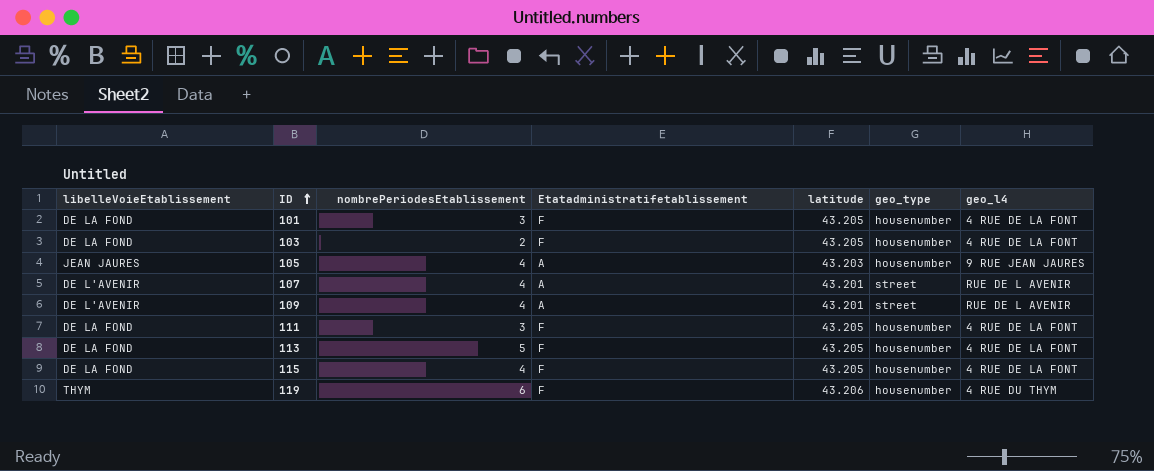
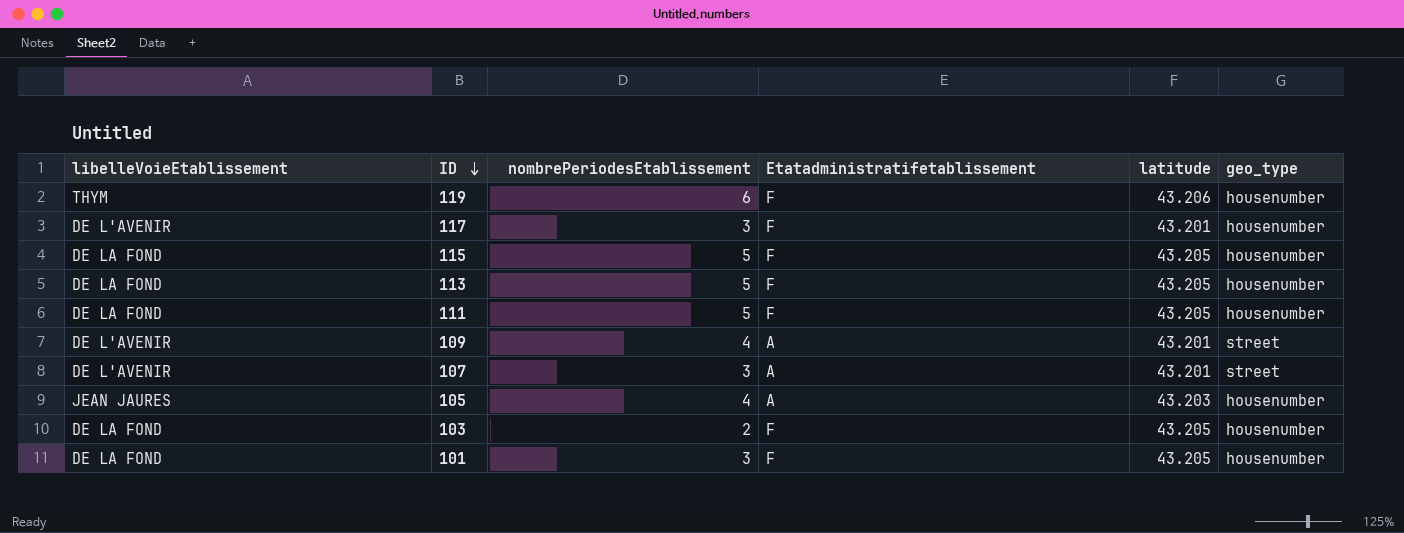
row order: ID ascending -> ID descending
column geo_l4 | position: 7 -> none
row 117: none -> DE L'AVENIR | 3 | F | 43.201 | housenumber
115 | nombrePeriodesEtablissement: 4 -> 5
111 | nombrePeriodesEtablissement: 3 -> 5
107 | nombrePeriodesEtablissement: 4 -> 3

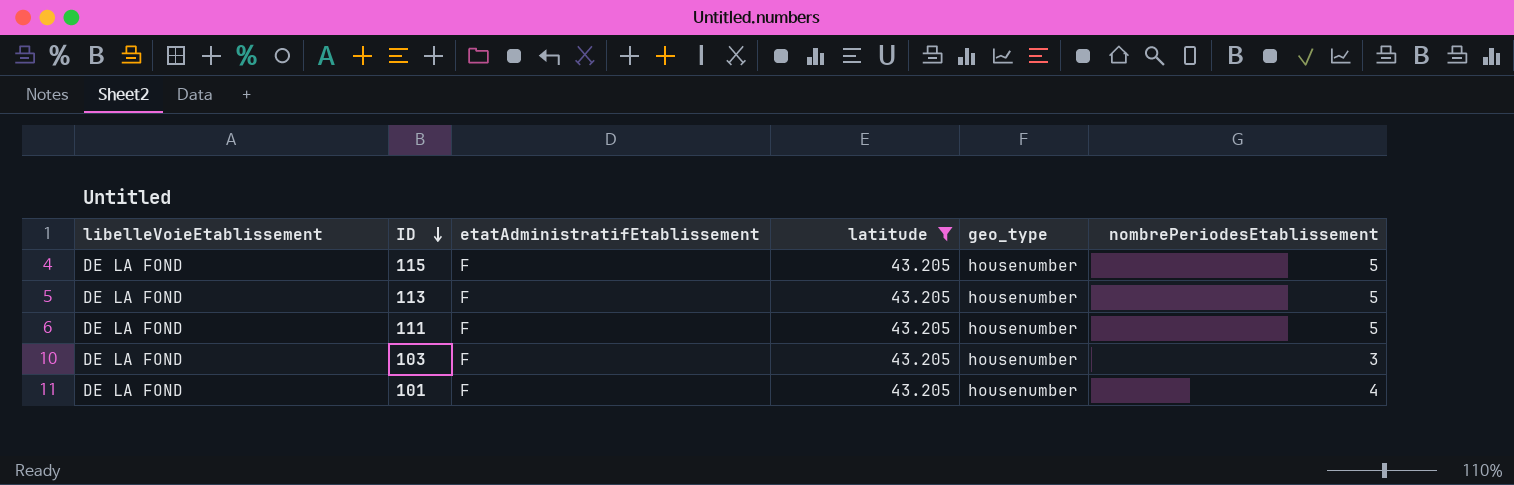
filter: none -> latitude = 43.205
column name: Etatadministratifetablissement -> etatAdministratifEtablissement
column nombrePeriodesEtablissement | position: 3 -> 6
103 | nombrePeriodesEtablissement: 2 -> 3
101 | nombrePeriodesEtablissement: 3 -> 4

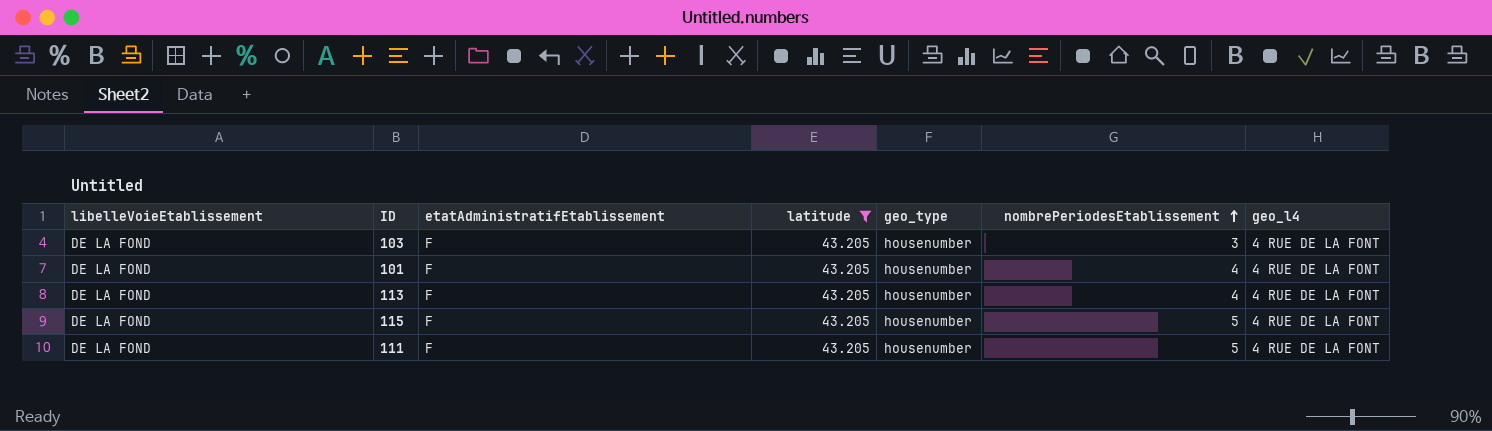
row order: ID descending -> nombrePeriodesEtablissement ascending
column geo_l4 | position: none -> 7
113 | nombrePeriodesEtablissement: 5 -> 4

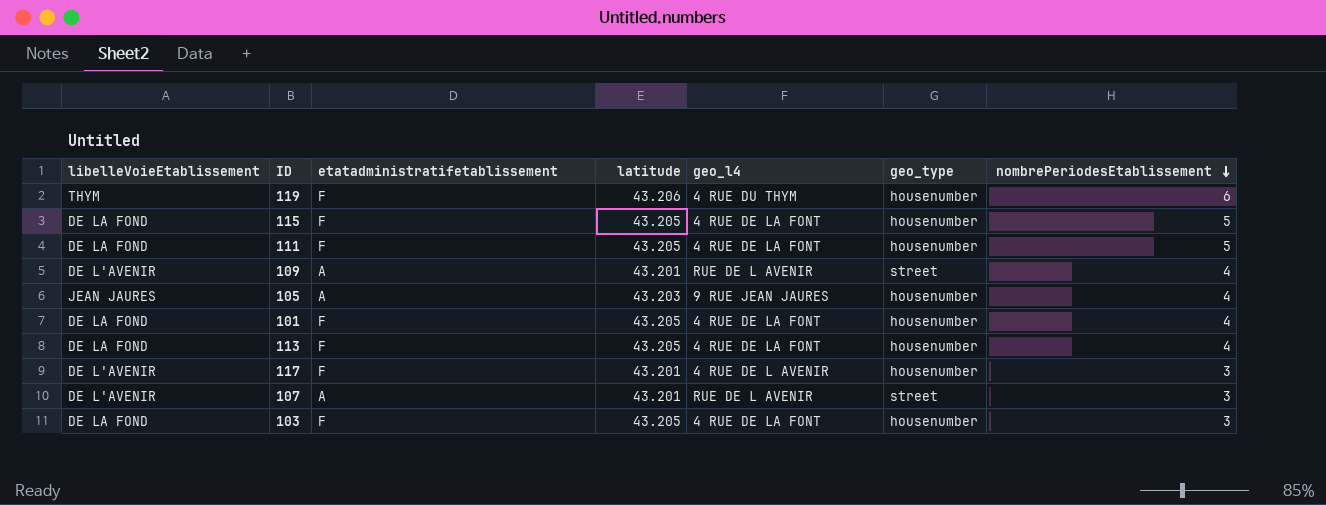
filter: latitude = 43.205 -> none
row order: nombrePeriodesEtablissement ascending -> nombrePeriodesEtablissement descending
column name: etatAdministratifEtablissement -> etatadministratifetablissement
column geo_l4 | position: 7 -> 5

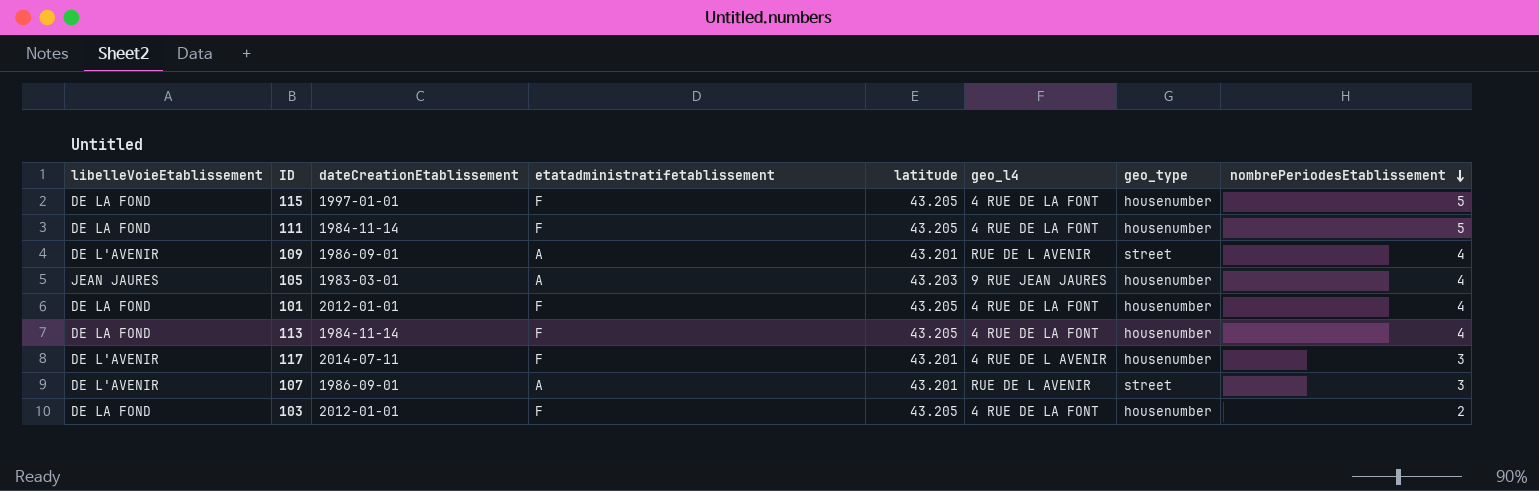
column dateCreationEtablissement | position: none -> 3
row 119: THYM | F | 43.206 | 4 RUE DU THYM | housenumber | 6 -> none
103 | nombrePeriodesEtablissement: 3 -> 2

